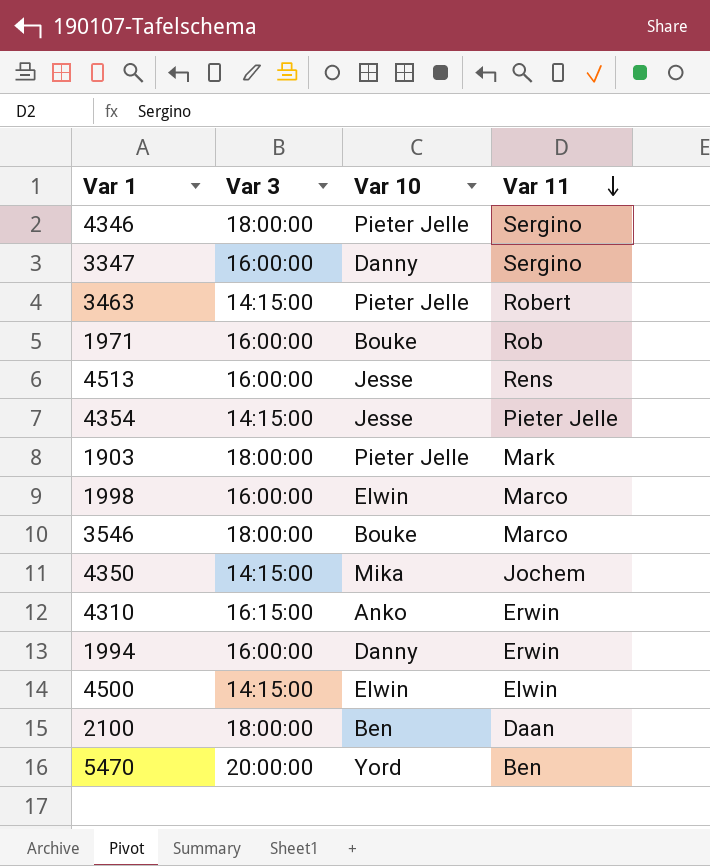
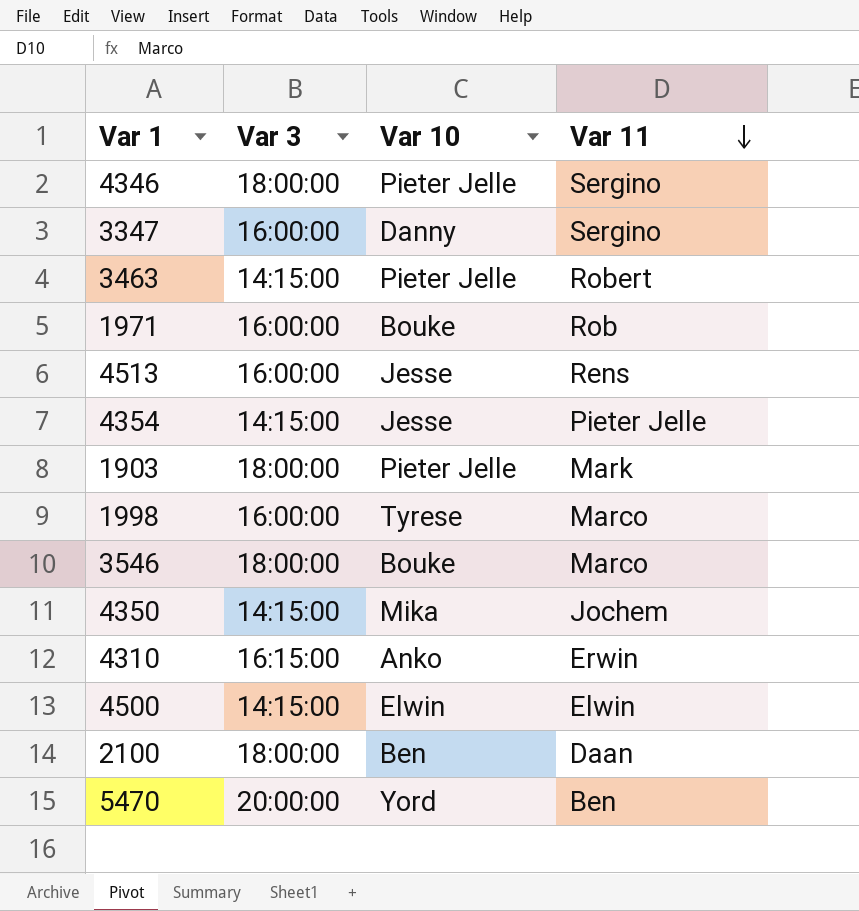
row 1994: 16:00:00 | Danny | Erwin -> none
1998 | Var 10: Elwin -> Tyrese

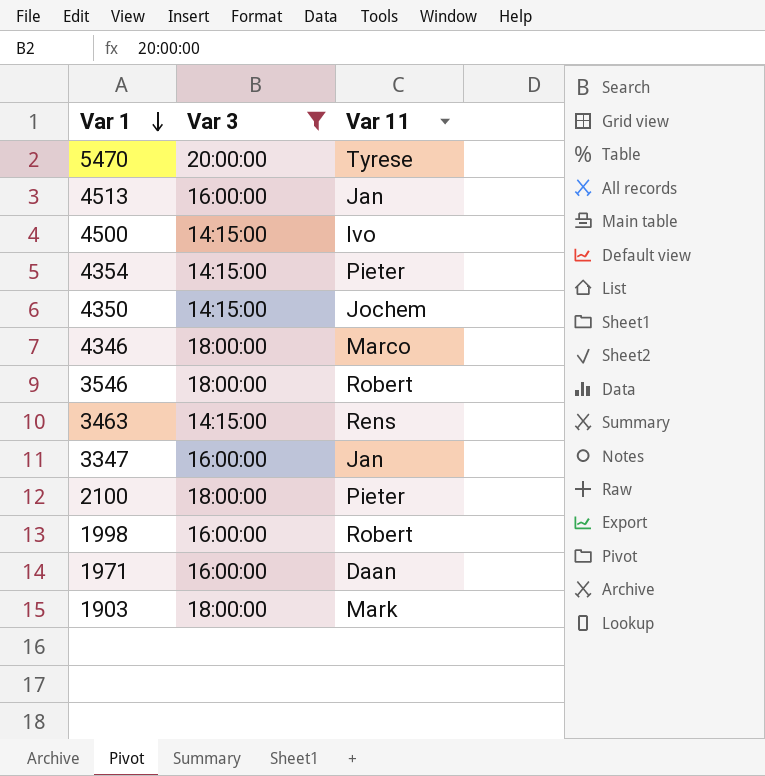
filter: none -> Var 3 != 16:15:00
row order: Var 11 descending -> Var 1 descending
column Var 10 | position: 3 -> none
5470 | Var 11: Ben -> Tyrese
4513 | Var 11: Rens -> Jan
4500 | Var 11: Elwin -> Ivo
4354 | Var 11: Pieter Jelle -> Pieter
4346 | Var 11: Sergino -> Marco
3546 | Var 11: Marco -> Robert
3463 | Var 11: Robert -> Rens
3347 | Var 11: Sergino -> Jan
2100 | Var 11: Daan -> Pieter
1998 | Var 11: Marco -> Robert
1971 | Var 11: Rob -> Daan

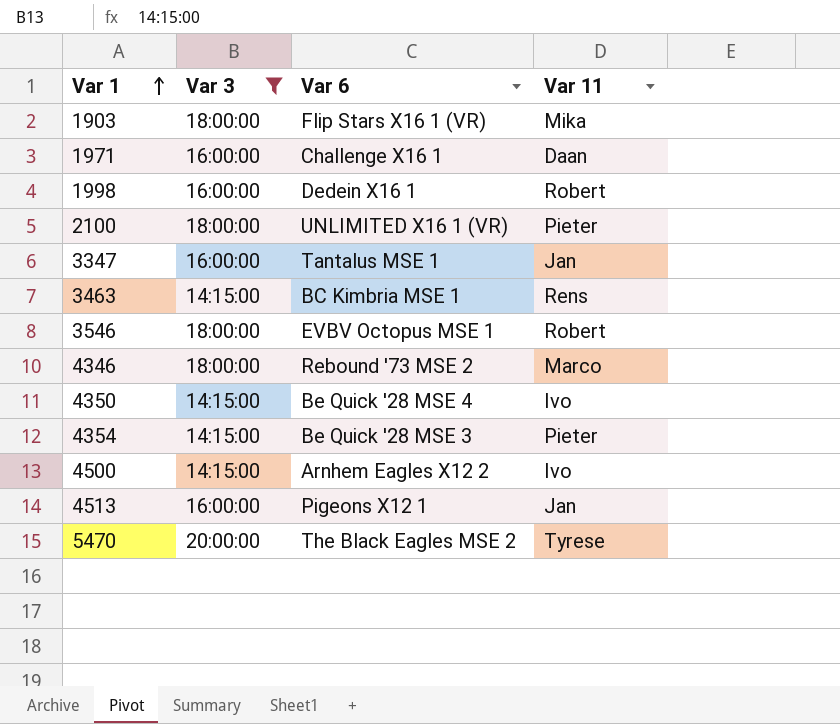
row order: Var 1 descending -> Var 1 ascending
column Var 6 | position: none -> 3
1903 | Var 11: Mark -> Mika
4350 | Var 11: Jochem -> Ivo

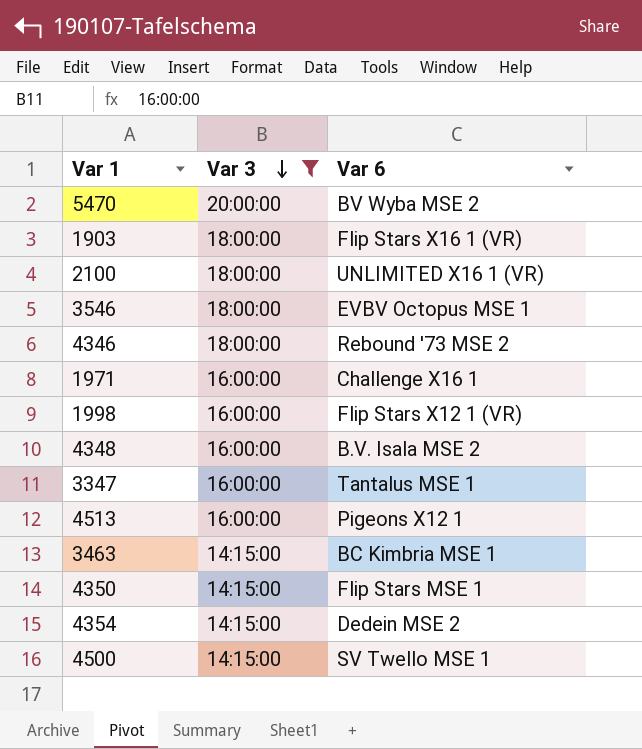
row order: Var 1 ascending -> Var 3 descending
column Var 11 | position: 4 -> none
5470 | Var 6: The Black Eagles MSE 2 -> BV Wyba MSE 2
1998 | Var 6: Dedein X16 1 -> Flip Stars X12 1 (VR)
row 4348: none -> 16:00:00 | B.V. Isala MSE 2
4350 | Var 6: Be Quick '28 MSE 4 -> Flip Stars MSE 1
4354 | Var 6: Be Quick '28 MSE 3 -> Dedein MSE 2
4500 | Var 6: Arnhem Eagles X12 2 -> SV Twello MSE 1

